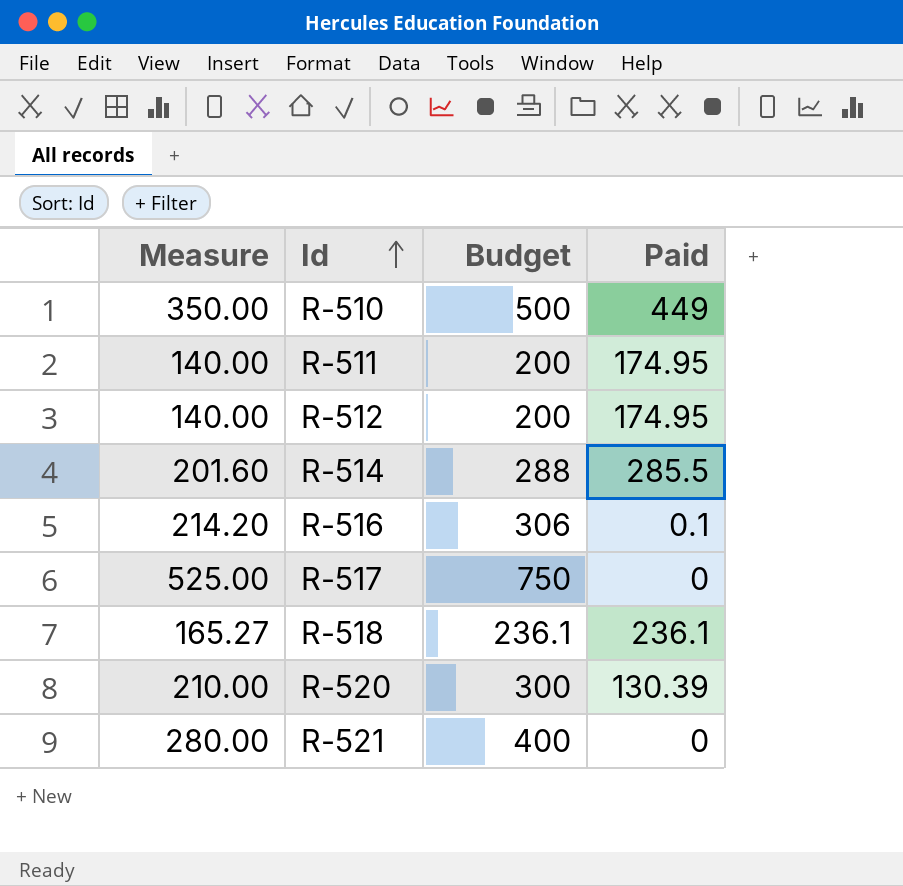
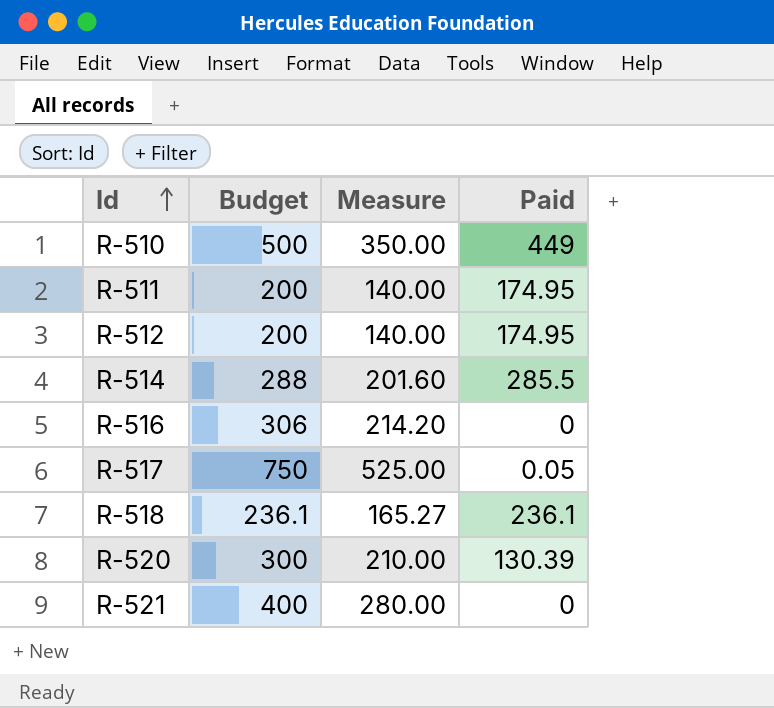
column Measure | position: 1 -> 3
R-516 | Paid: 0.1 -> 0
R-517 | Paid: 0 -> 0.05

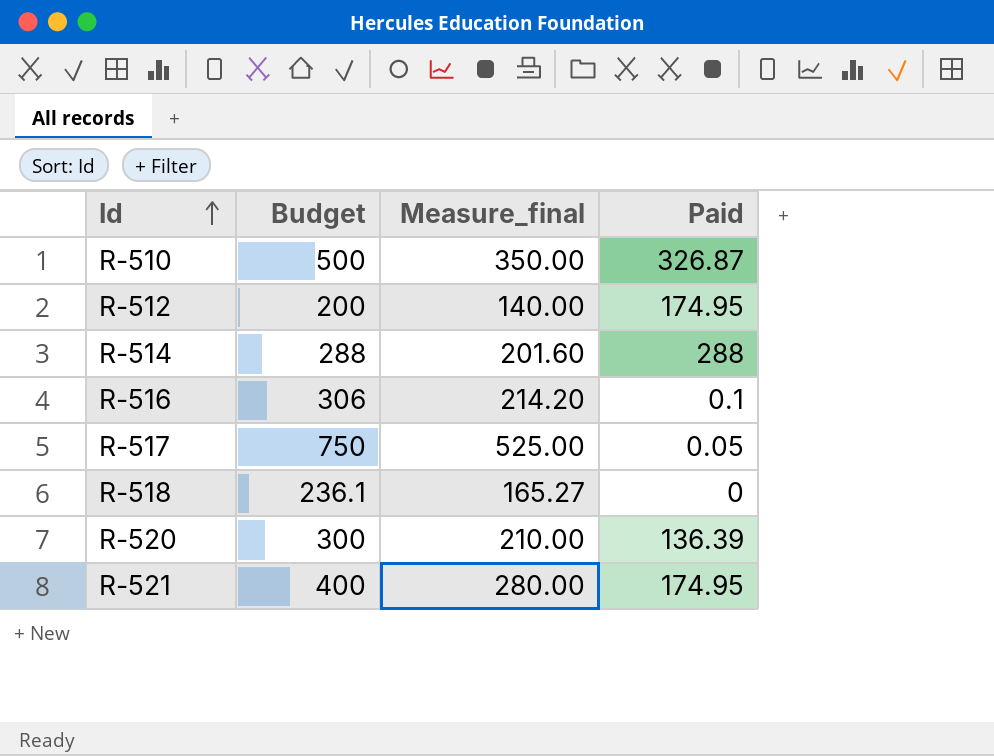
column name: Measure -> Measure_final
row R-511: 200 | 140.00 | 174.95 -> none
R-510 | Paid: 449 -> 326.87
R-514 | Paid: 285.5 -> 288
R-516 | Paid: 0 -> 0.1
R-518 | Paid: 236.1 -> 0
R-520 | Paid: 130.39 -> 136.39
R-521 | Paid: 0 -> 174.95

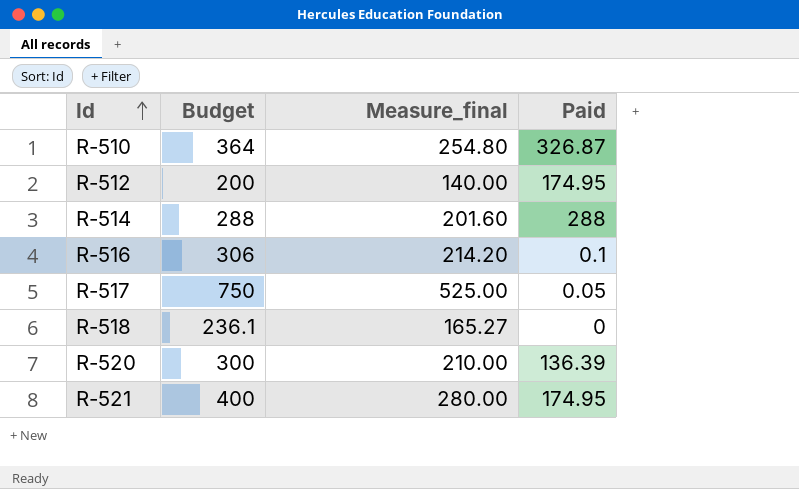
R-510 | Budget: 500 -> 364
R-510 | Measure_final: 350.00 -> 254.80

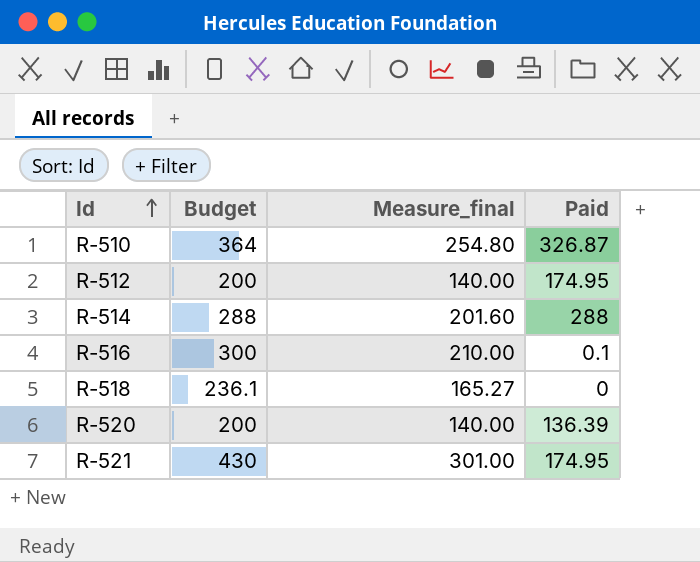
row R-517: 750 | 525.00 | 0.05 -> none
R-516 | Budget: 306 -> 300
R-516 | Measure_final: 214.20 -> 210.00
R-520 | Budget: 300 -> 200
R-520 | Measure_final: 210.00 -> 140.00
R-521 | Budget: 400 -> 430
R-521 | Measure_final: 280.00 -> 301.00

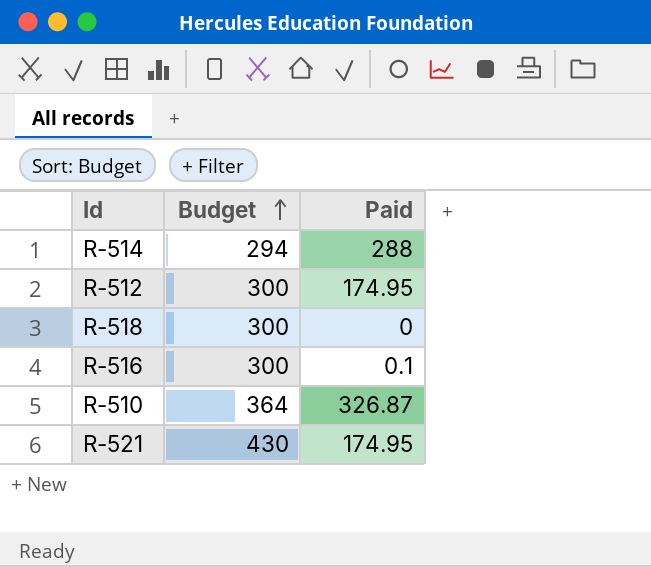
row order: Id ascending -> Budget ascending
column Measure_final | formula: [Budget] * 0.7 -> none
row R-520: 200 | 140.00 | 136.39 -> none
R-514 | Budget: 288 -> 294
R-512 | Budget: 200 -> 300
R-518 | Budget: 236.1 -> 300

